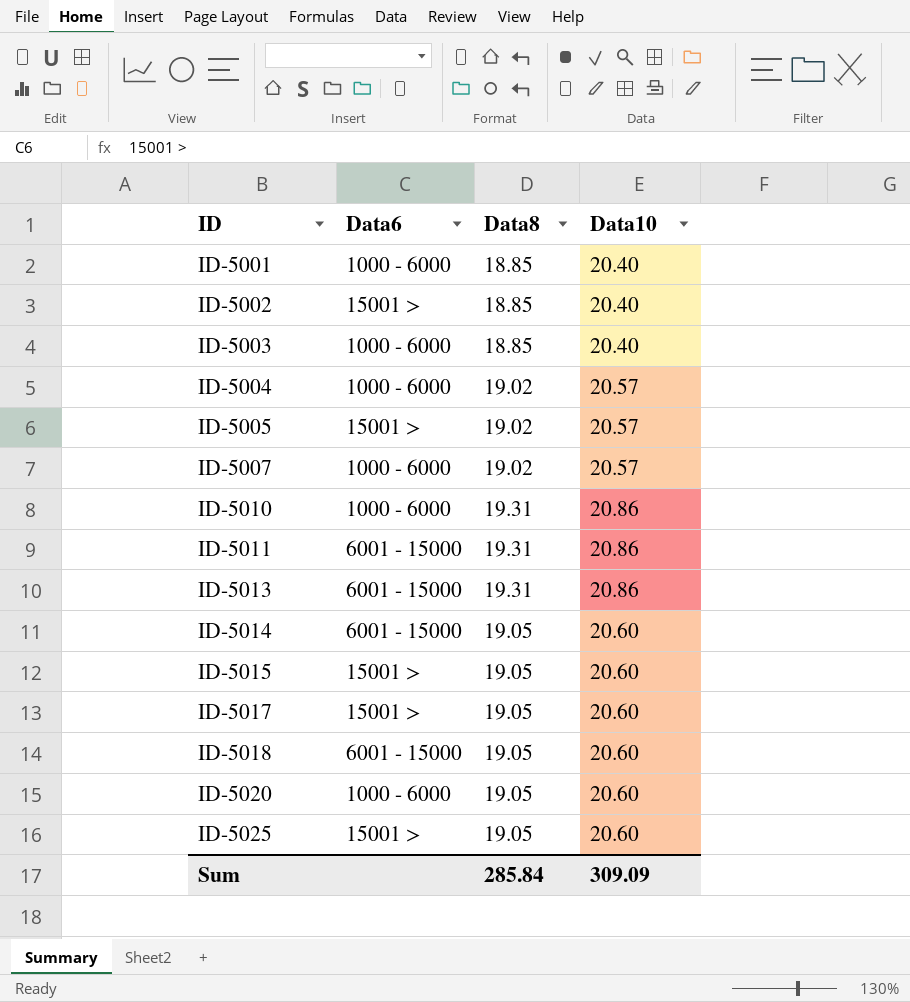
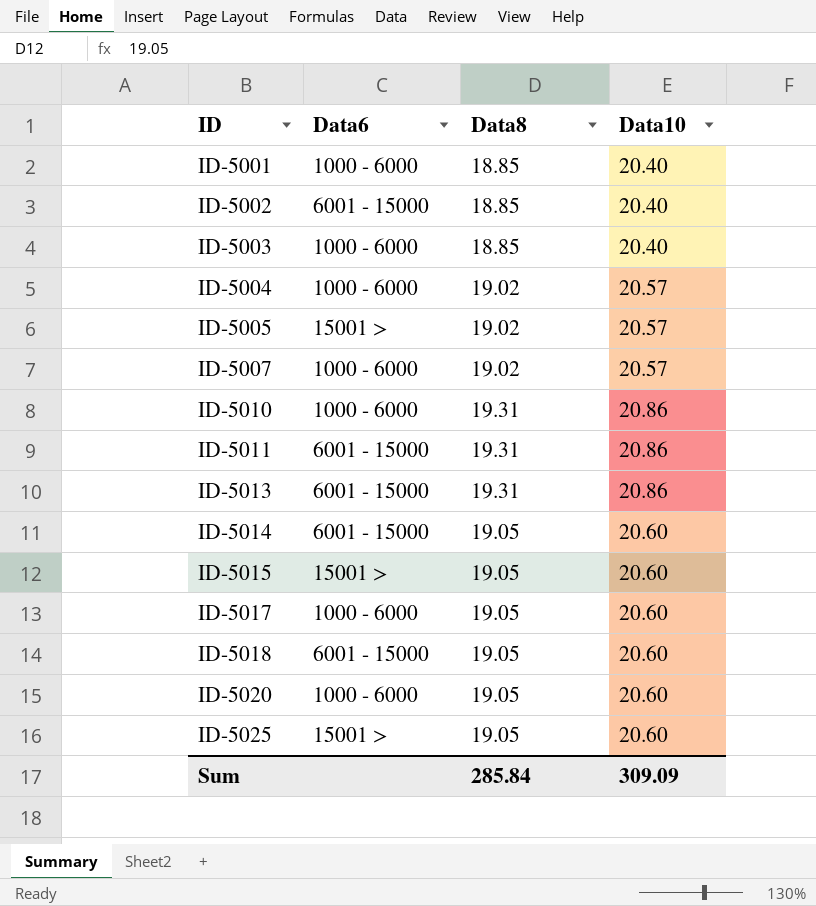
ID-5002 | Data6: 15001 > -> 6001 - 15000
ID-5017 | Data6: 15001 > -> 1000 - 6000

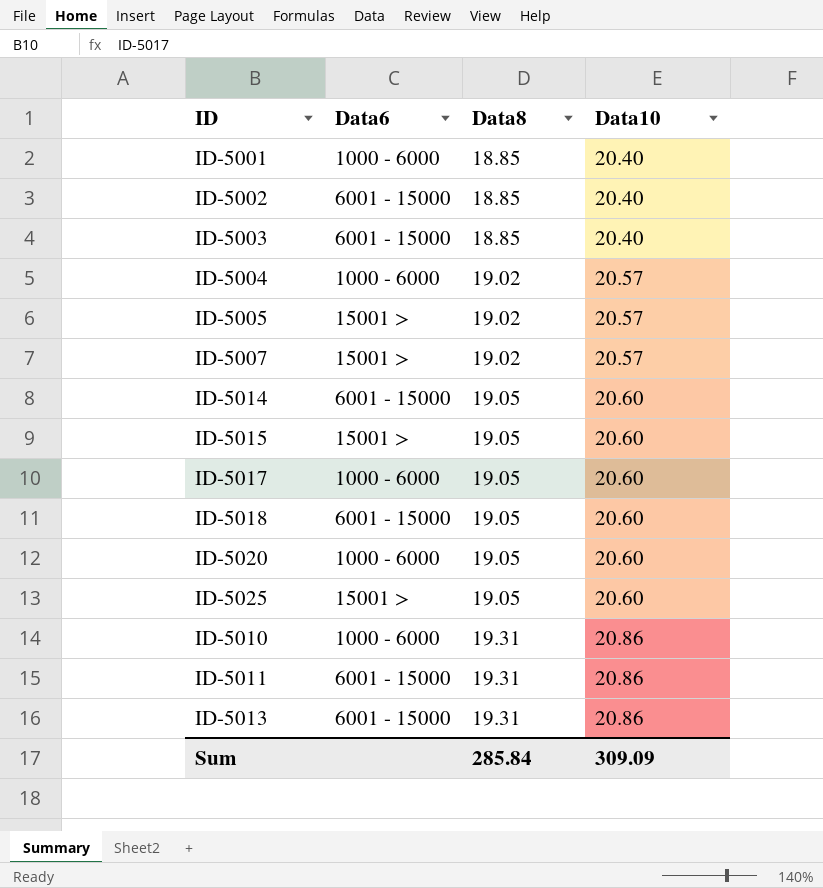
row order: ID ascending -> Data8 ascending
ID-5003 | Data6: 1000 - 6000 -> 6001 - 15000
ID-5007 | Data6: 1000 - 6000 -> 15001 >

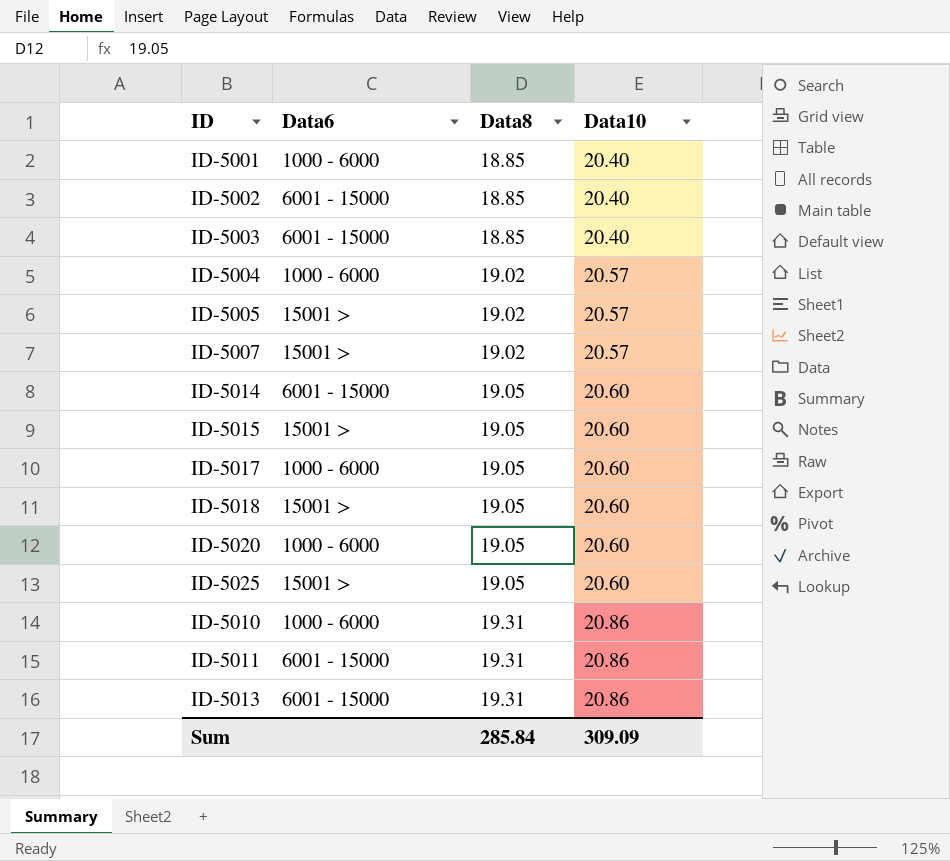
ID-5018 | Data6: 6001 - 15000 -> 15001 >

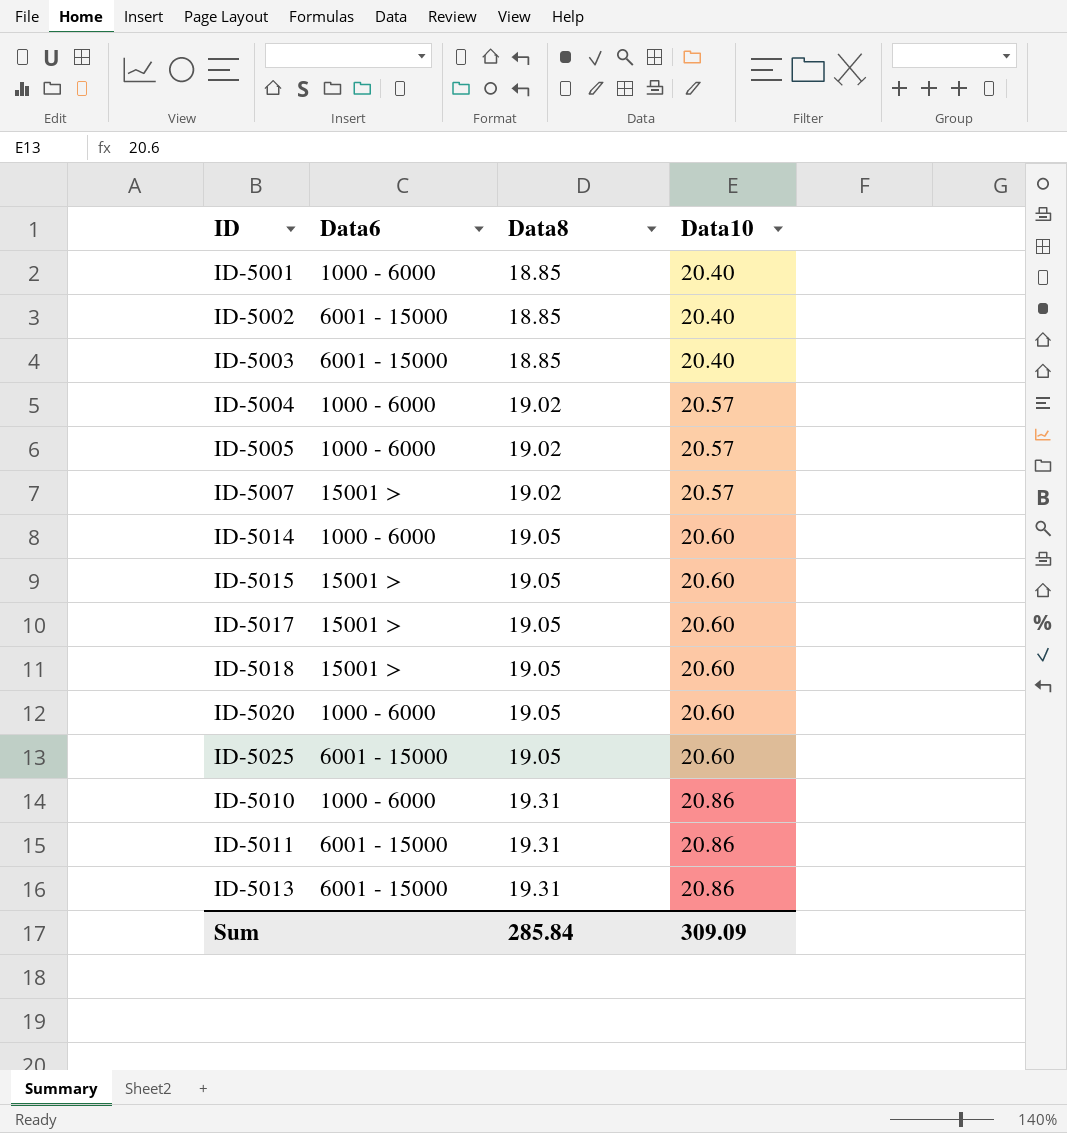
ID-5005 | Data6: 15001 > -> 1000 - 6000
ID-5014 | Data6: 6001 - 15000 -> 1000 - 6000
ID-5017 | Data6: 1000 - 6000 -> 15001 >
ID-5025 | Data6: 15001 > -> 6001 - 15000

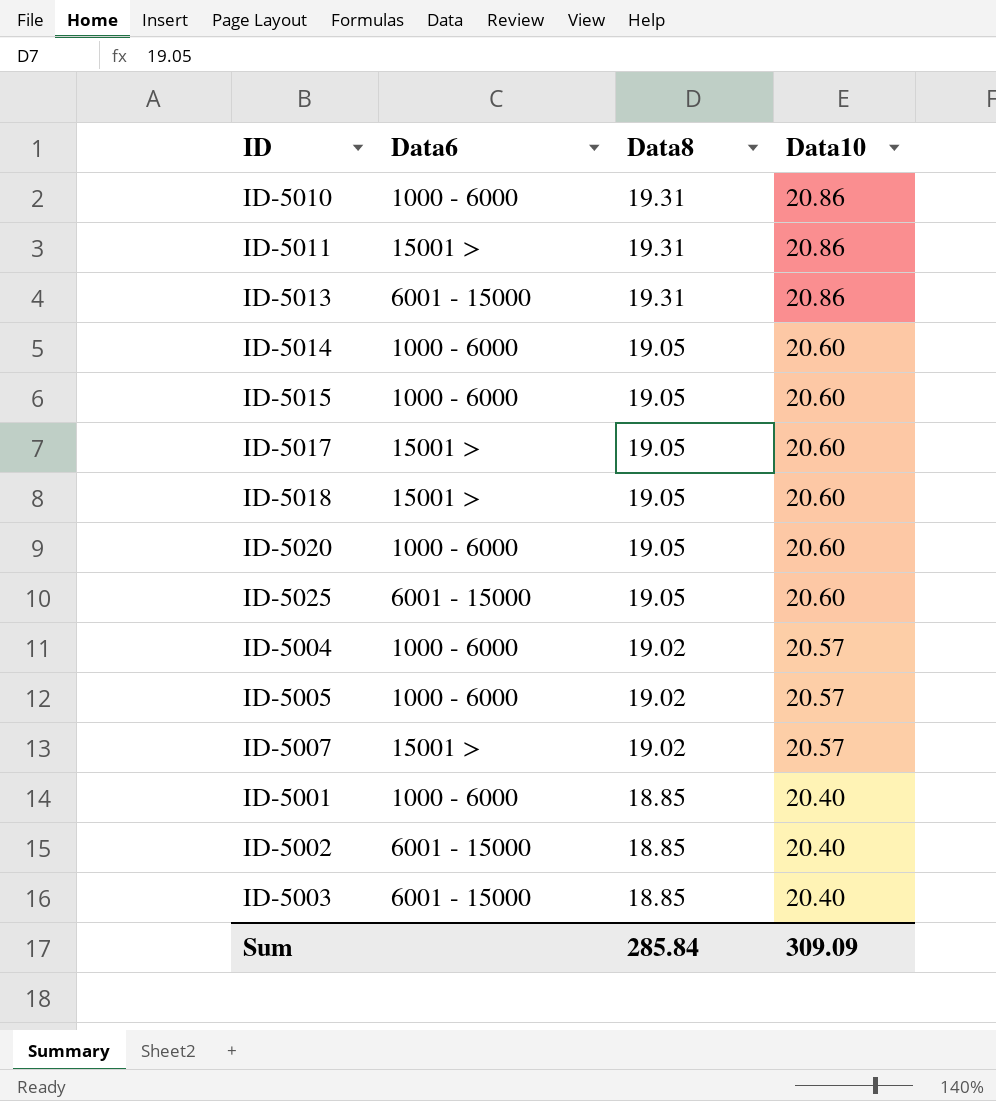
row order: Data8 ascending -> Data8 descending
ID-5011 | Data6: 6001 - 15000 -> 15001 >
ID-5015 | Data6: 15001 > -> 1000 - 6000

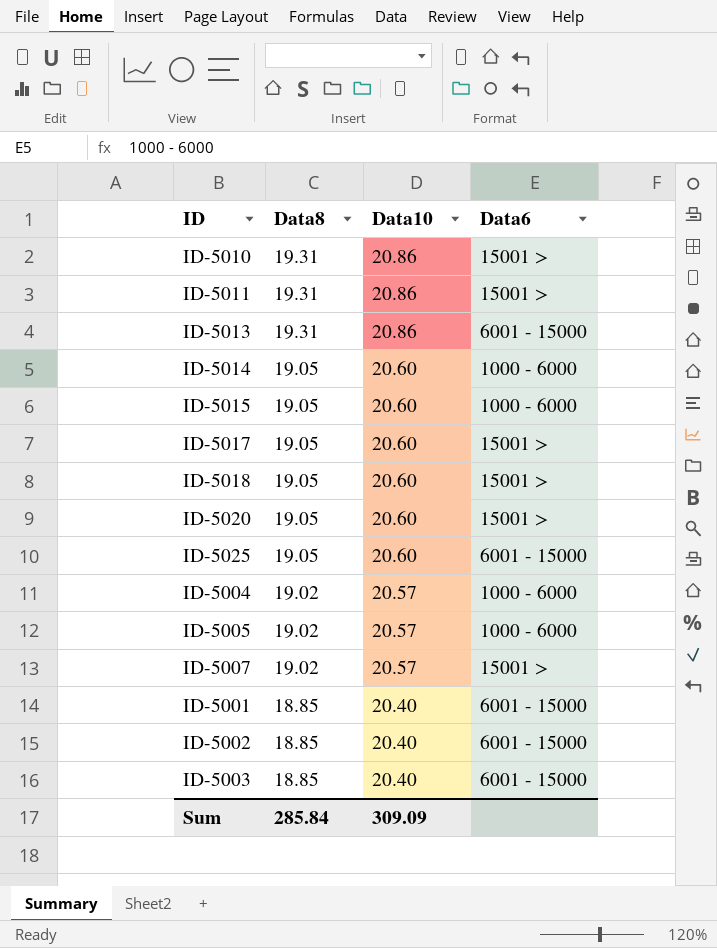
column Data6 | position: 2 -> 4
ID-5010 | Data6: 1000 - 6000 -> 15001 >
ID-5020 | Data6: 1000 - 6000 -> 15001 >
ID-5001 | Data6: 1000 - 6000 -> 6001 - 15000

